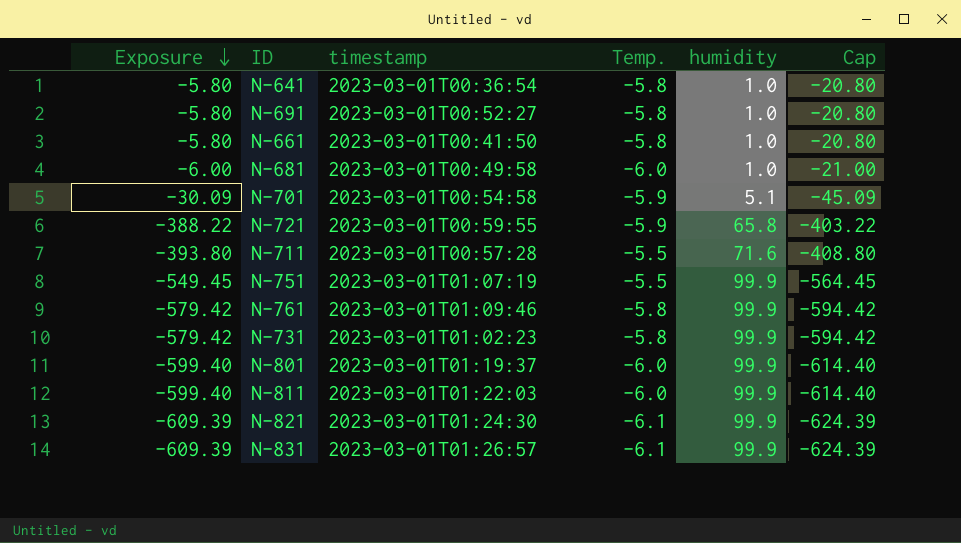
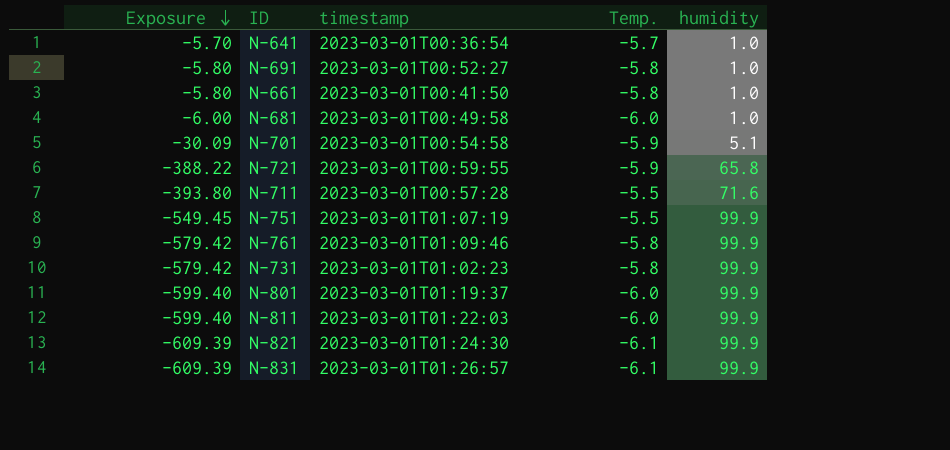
column Cap | formula: [Exposure] - 15 -> none
N-641 | Exposure: -5.80 -> -5.70
N-641 | Temp.: -5.8 -> -5.7

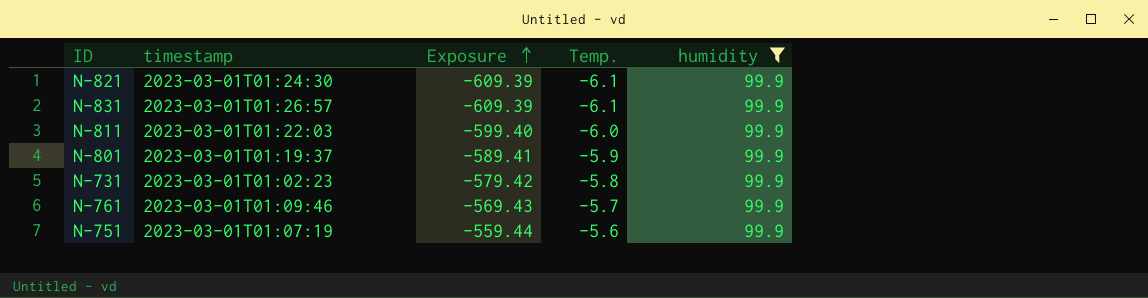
filter: none -> humidity = 99.9
row order: Exposure descending -> Exposure ascending
column Exposure | position: 1 -> 3
N-801 | Exposure: -599.40 -> -589.41
N-801 | Temp.: -6.0 -> -5.9
N-761 | Exposure: -579.42 -> -569.43
N-761 | Temp.: -5.8 -> -5.7
N-751 | Exposure: -549.45 -> -559.44
N-751 | Temp.: -5.5 -> -5.6

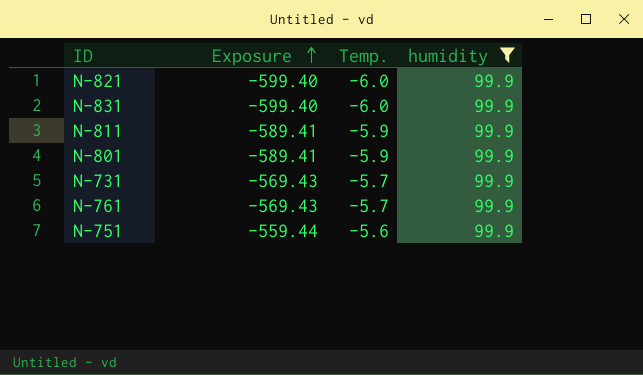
column timestamp | position: 2 -> none
N-821 | Exposure: -609.39 -> -599.40
N-821 | Temp.: -6.1 -> -6.0
N-831 | Exposure: -609.39 -> -599.40
N-831 | Temp.: -6.1 -> -6.0
N-811 | Exposure: -599.40 -> -589.41
N-811 | Temp.: -6.0 -> -5.9
N-731 | Exposure: -579.42 -> -569.43
N-731 | Temp.: -5.8 -> -5.7

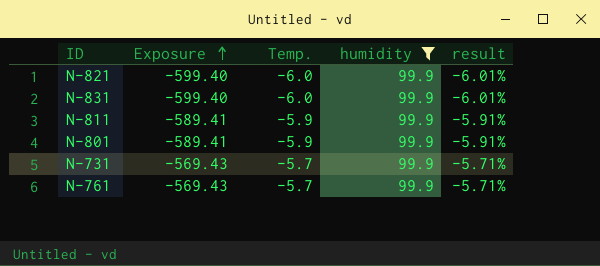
column result | formula: none -> [Temp.] / [humidity]
row N-751: -559.44 | -5.6 | 99.9 -> none

